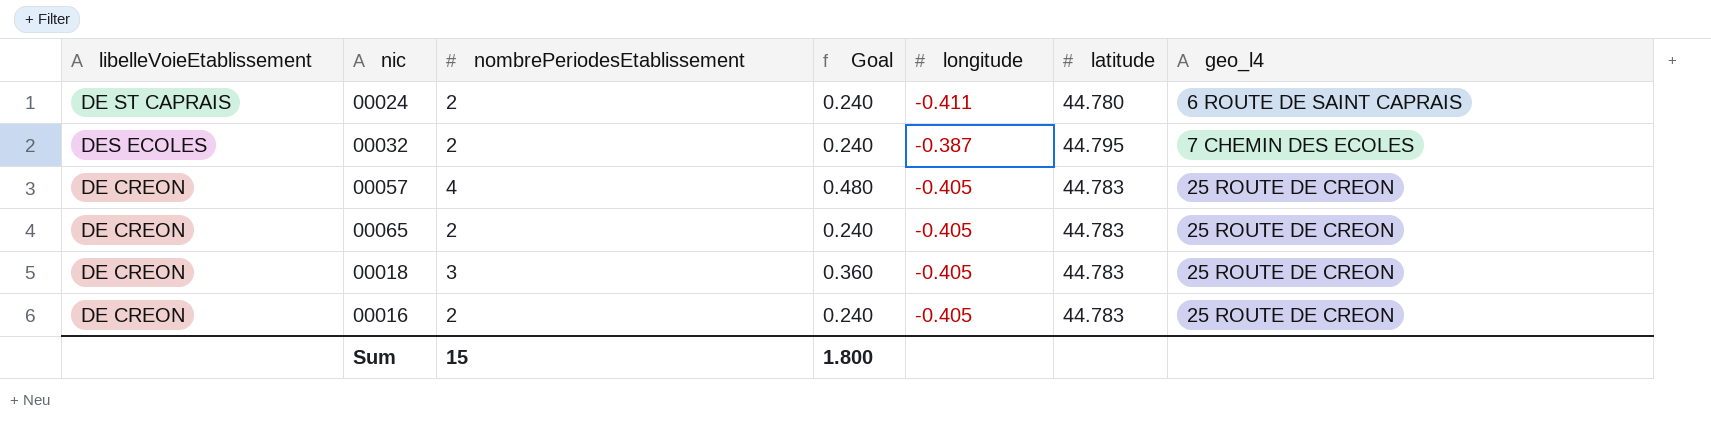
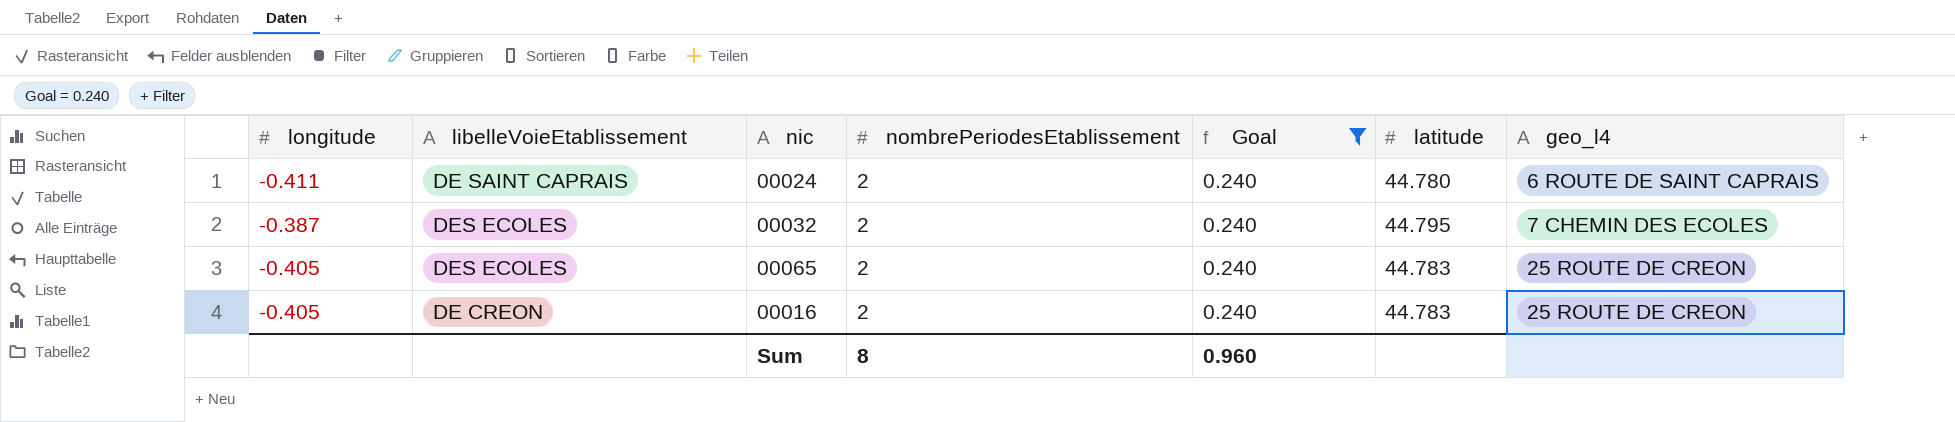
filter: none -> Goal = 0.240
column longitude | position: 5 -> 1
00024 | libelleVoieEtablissement: DE ST CAPRAIS -> DE SAINT CAPRAIS
00065 | libelleVoieEtablissement: DE CREON -> DES ECOLES
Sum | nombrePeriodesEtablissement: 15 -> 8
Sum | Goal: 1.800 -> 0.960

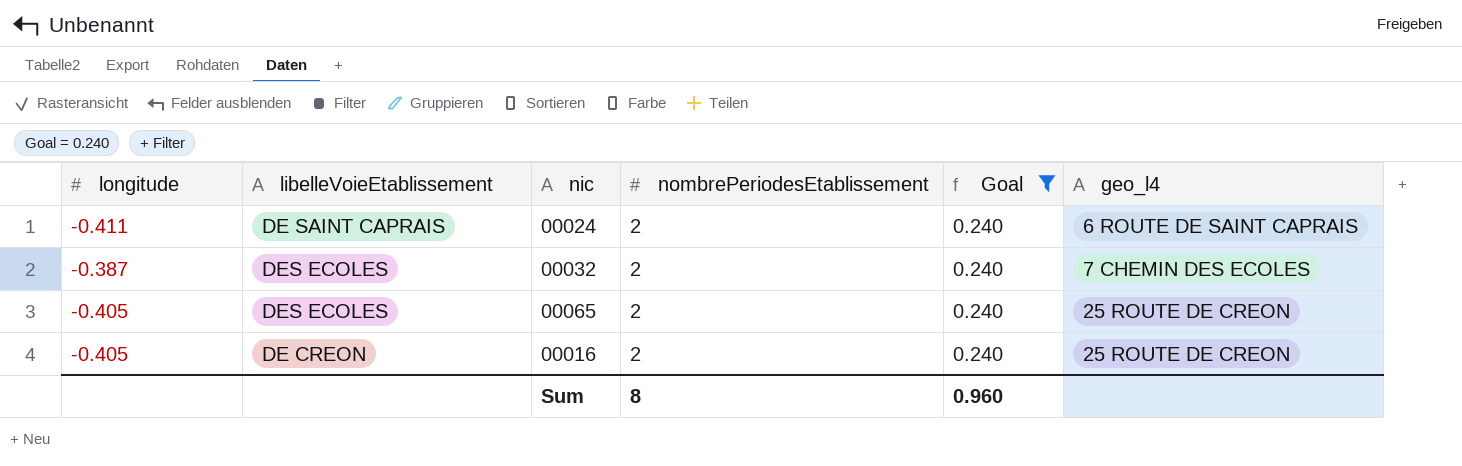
column latitude | position: 6 -> none

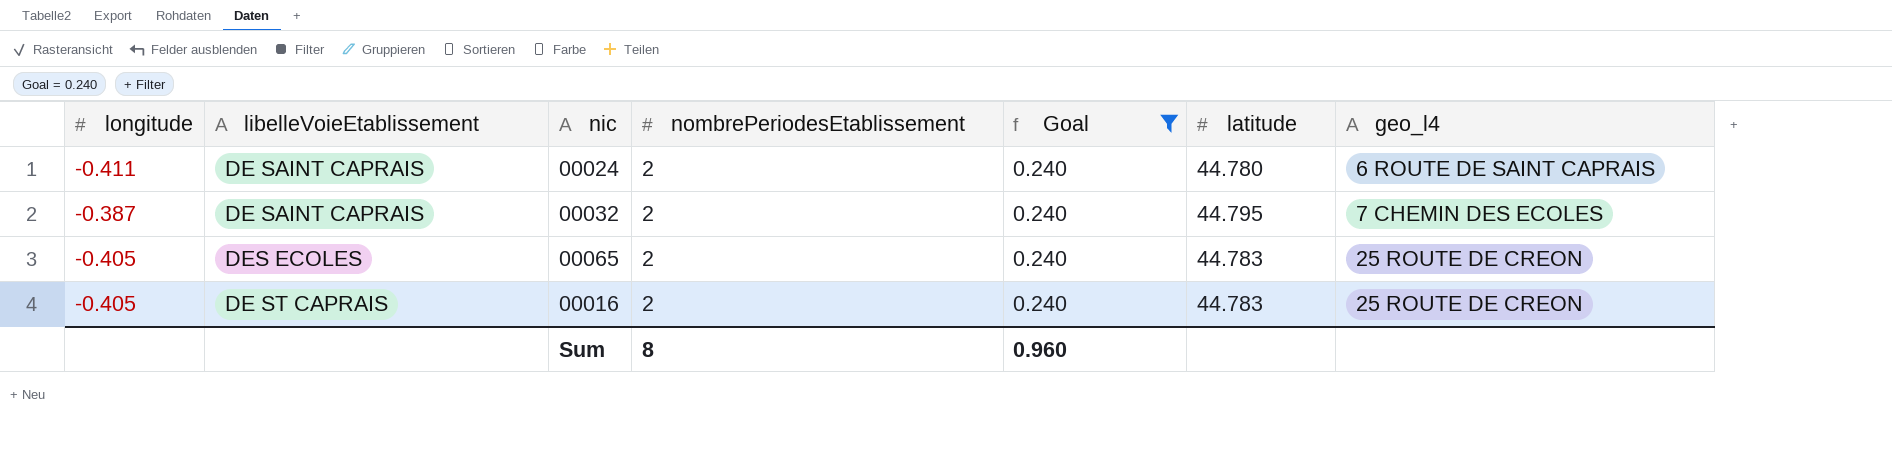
column latitude | position: none -> 6
00032 | libelleVoieEtablissement: DES ECOLES -> DE SAINT CAPRAIS
00016 | libelleVoieEtablissement: DE CREON -> DE ST CAPRAIS

